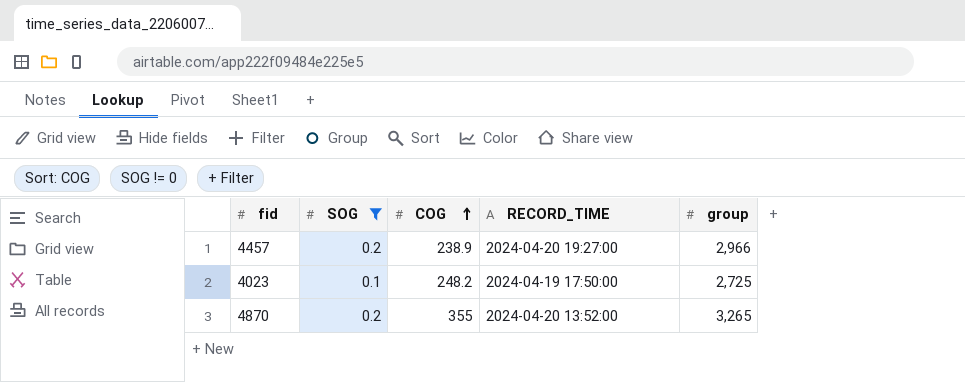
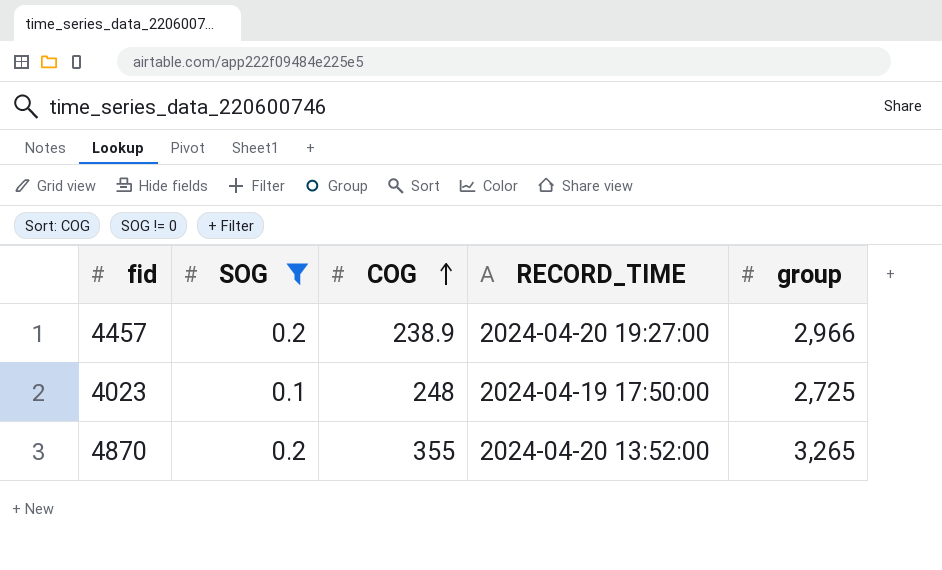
4023 | COG: 248.2 -> 248

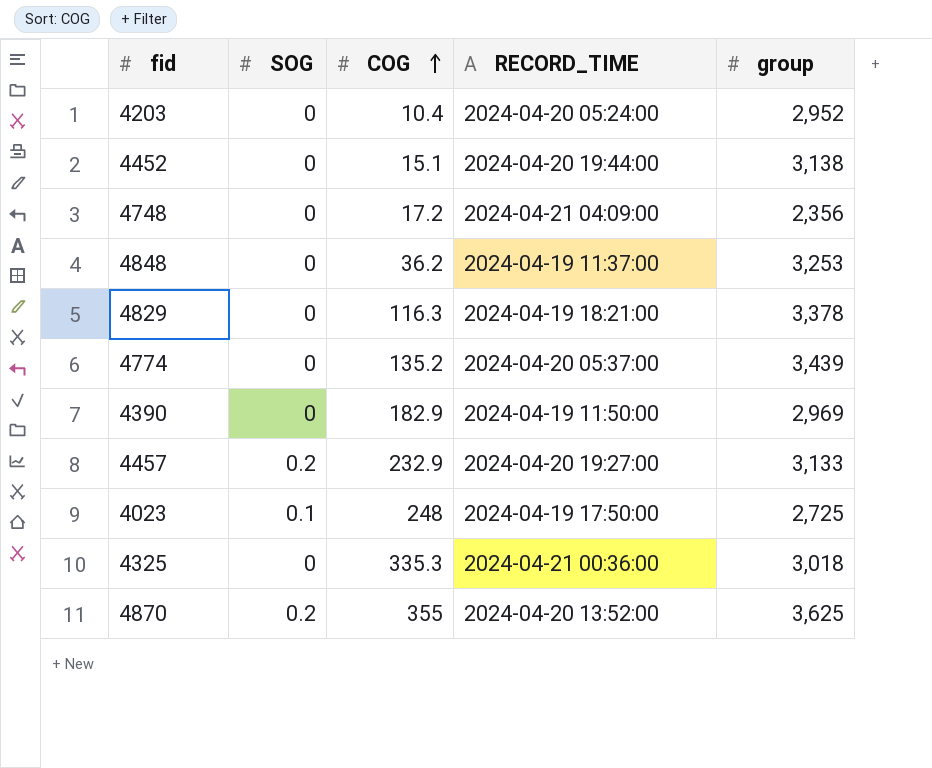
filter: SOG != 0 -> none
4457 | COG: 238.9 -> 232.9
4457 | group: 2,966 -> 3,133
4870 | group: 3,265 -> 3,625

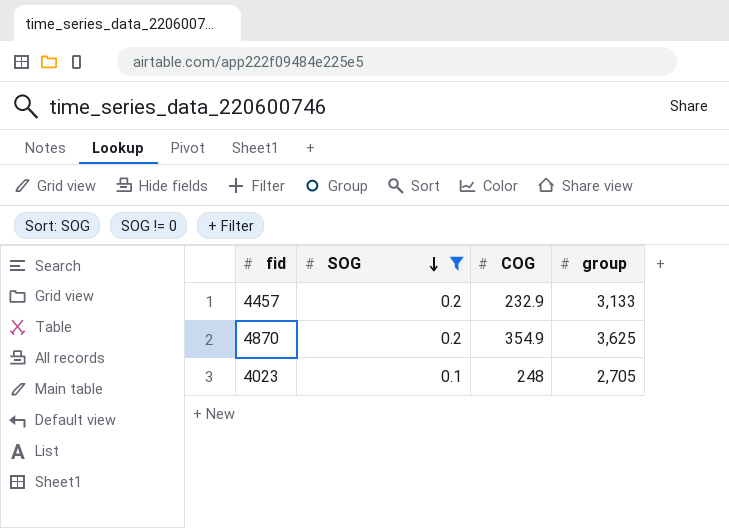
filter: none -> SOG != 0
row order: COG ascending -> SOG descending
column RECORD_TIME | position: 4 -> none
4870 | COG: 355 -> 354.9
4023 | group: 2,725 -> 2,705

